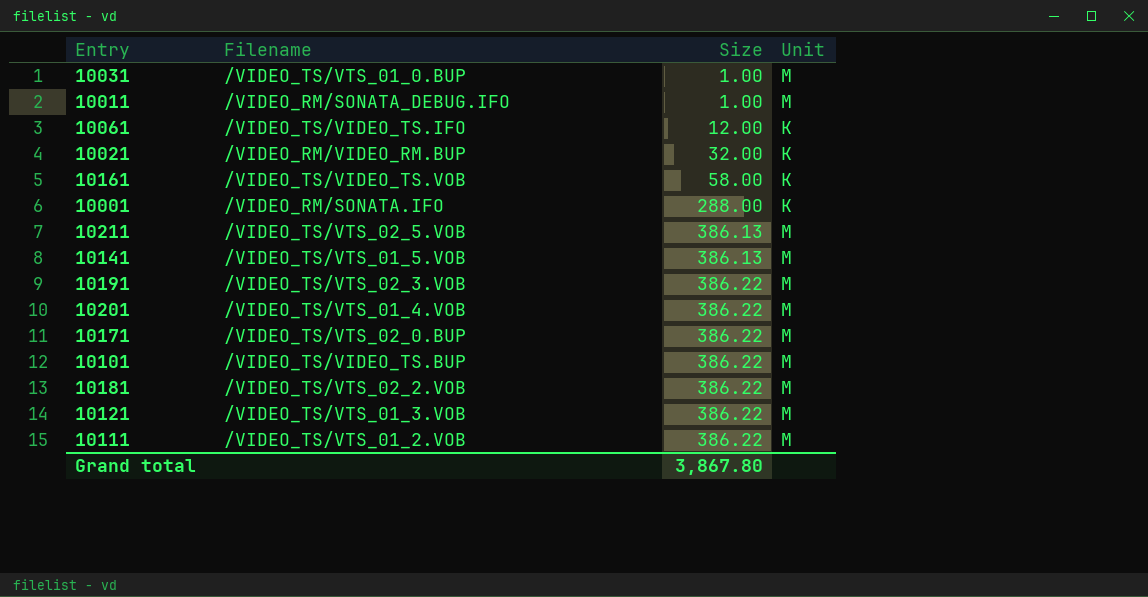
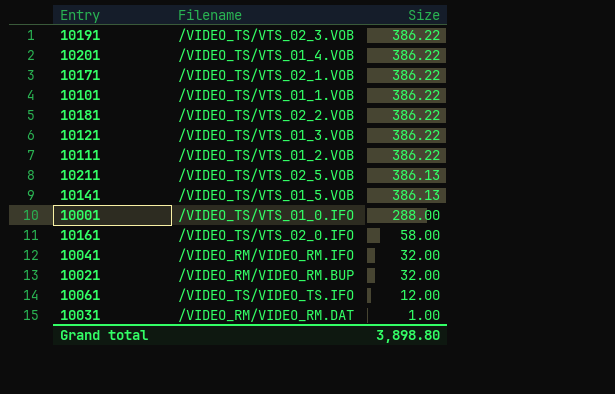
row order: Size ascending -> Size descending
column Unit | position: 4 -> none
row 10011: /VIDEO_RM/SONATA_DEBUG.IFO | 1.00 | M -> none
10171 | Filename: /VIDEO_TS/VTS_02_0.BUP -> /VIDEO_TS/VTS_02_1.VOB
10101 | Filename: /VIDEO_TS/VIDEO_TS.BUP -> /VIDEO_TS/VTS_01_1.VOB
10001 | Filename: /VIDEO_RM/SONATA.IFO -> /VIDEO_TS/VTS_01_0.IFO
10161 | Filename: /VIDEO_TS/VIDEO_TS.VOB -> /VIDEO_TS/VTS_02_0.IFO
row 10041: none -> /VIDEO_RM/VIDEO_RM.IFO | 32.00
10031 | Filename: /VIDEO_TS/VTS_01_0.BUP -> /VIDEO_RM/VIDEO_RM.DAT
Grand total | Size: 3,867.80 -> 3,898.80

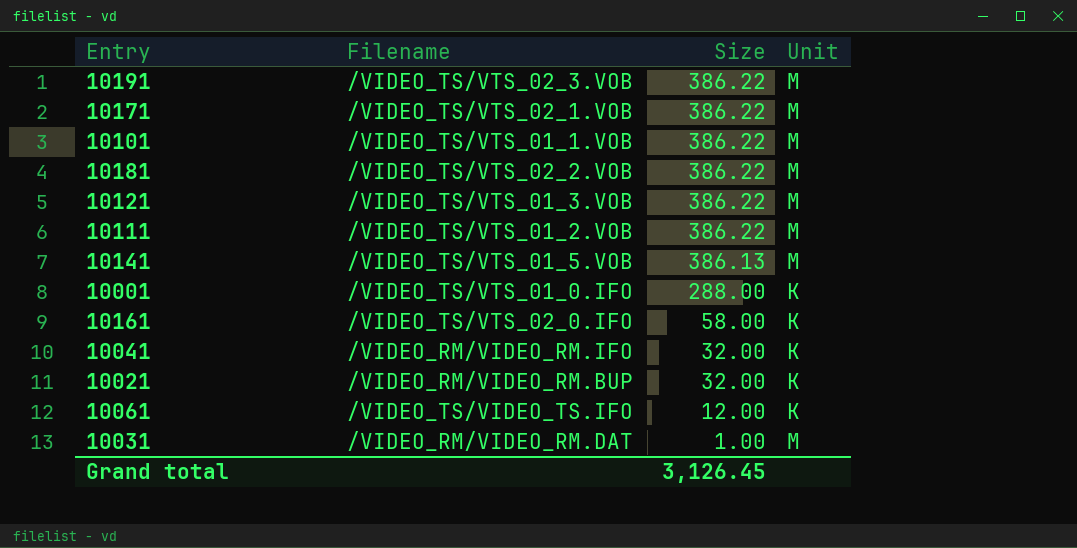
column Unit | position: none -> 4
row 10201: /VIDEO_TS/VTS_01_4.VOB | 386.22 -> none
row 10211: /VIDEO_TS/VTS_02_5.VOB | 386.13 -> none
Grand total | Size: 3,898.80 -> 3,126.45

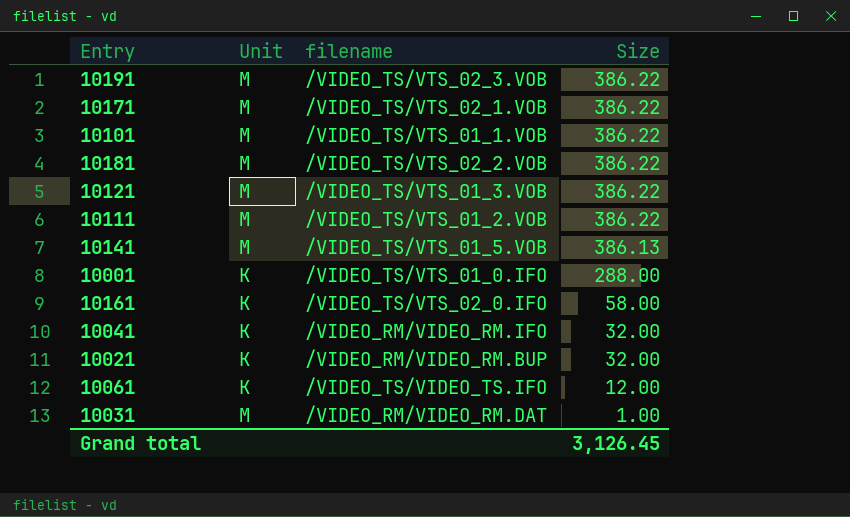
column Unit | position: 4 -> 2
column name: Filename -> filename

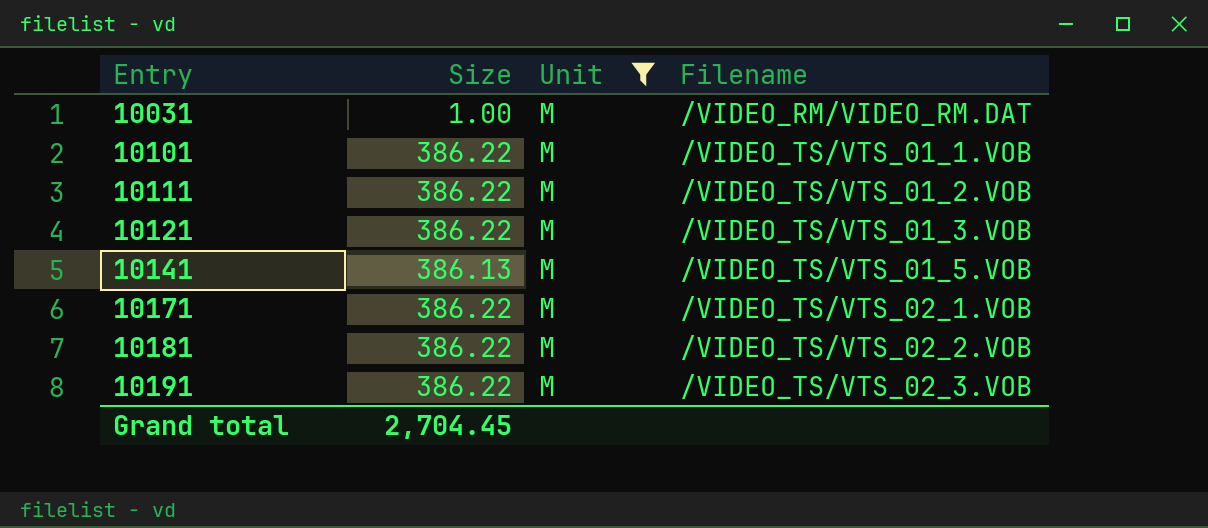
filter: none -> Unit = M
row order: Size descending -> Entry ascending
column Size | position: 4 -> 2
column name: filename -> Filename
Grand total | Size: 3,126.45 -> 2,704.45

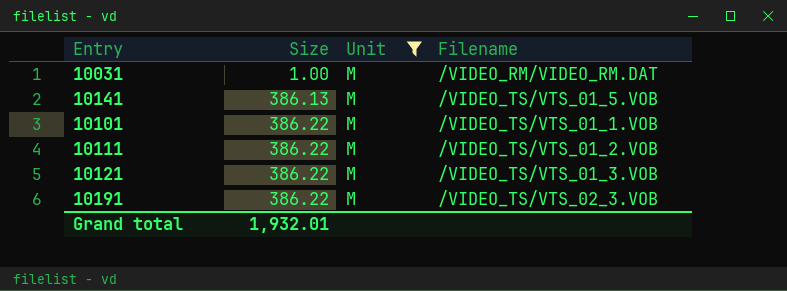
row order: Entry ascending -> Size ascending
row 10171: 386.22 | M | /VIDEO_TS/VTS_02_1.VOB -> none
row 10181: 386.22 | M | /VIDEO_TS/VTS_02_2.VOB -> none
Grand total | Size: 2,704.45 -> 1,932.01

